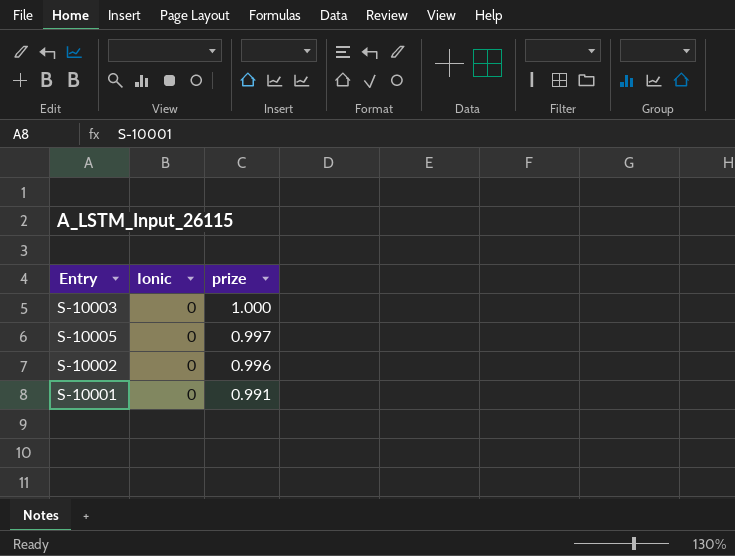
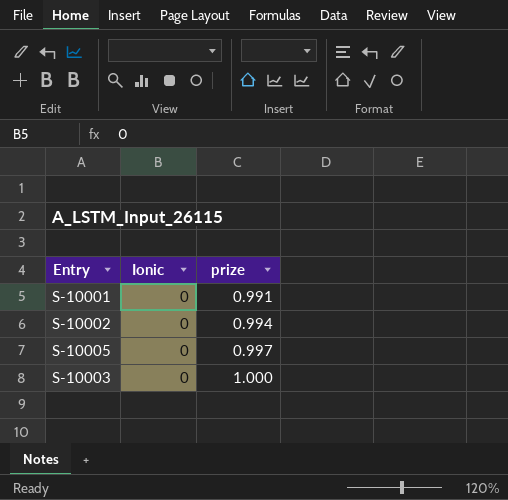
row order: prize descending -> prize ascending
S-10002 | prize: 0.996 -> 0.994

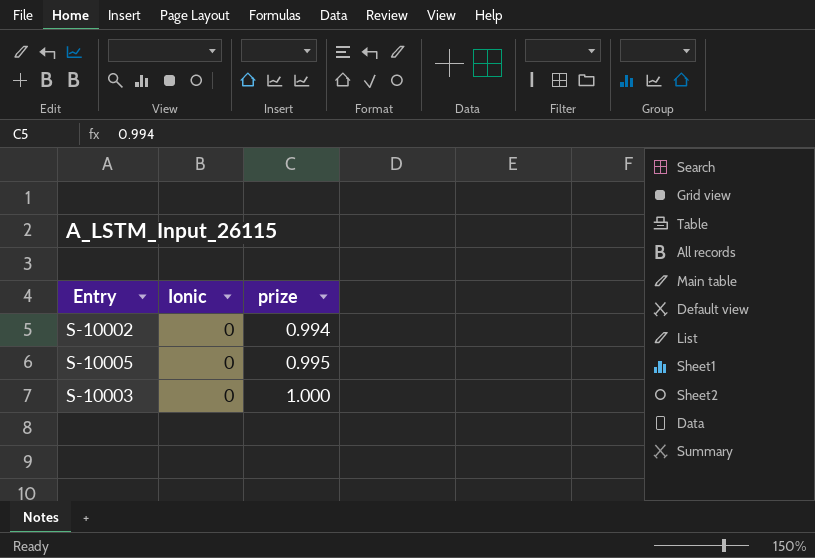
row S-10001: 0 | 0.991 -> none
S-10005 | prize: 0.997 -> 0.995

